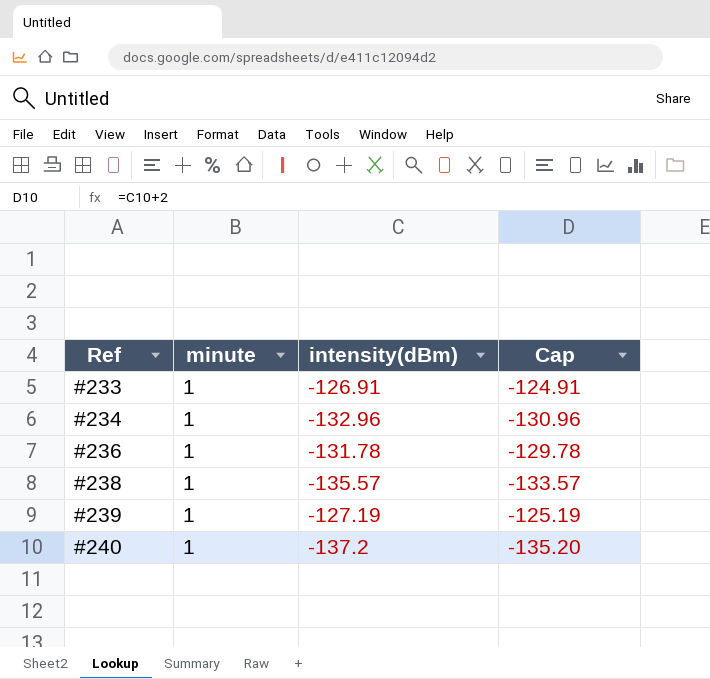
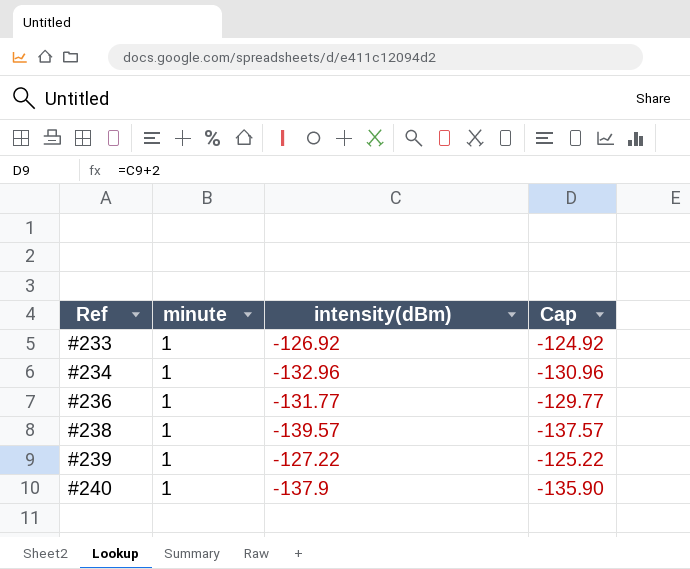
#233 | intensity(dBm): -126.91 -> -126.92
#233 | Cap: -124.91 -> -124.92
#236 | intensity(dBm): -131.78 -> -131.77
#236 | Cap: -129.78 -> -129.77
#238 | intensity(dBm): -135.57 -> -139.57
#238 | Cap: -133.57 -> -137.57
#239 | intensity(dBm): -127.19 -> -127.22
#239 | Cap: -125.19 -> -125.22
#240 | intensity(dBm): -137.2 -> -137.9
#240 | Cap: -135.20 -> -135.90

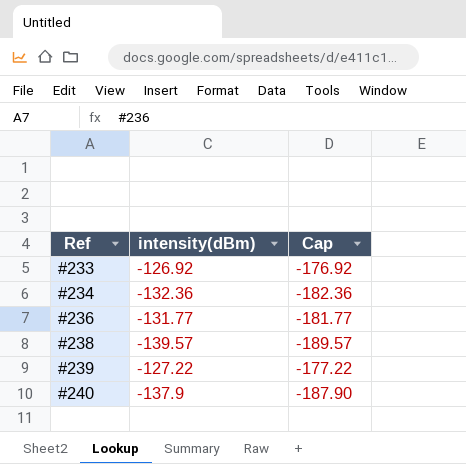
column minute | position: 2 -> none
column Cap | formula: [intensity(dBm)] + 2 -> [intensity(dBm)] - 50
#234 | intensity(dBm): -132.96 -> -132.36

